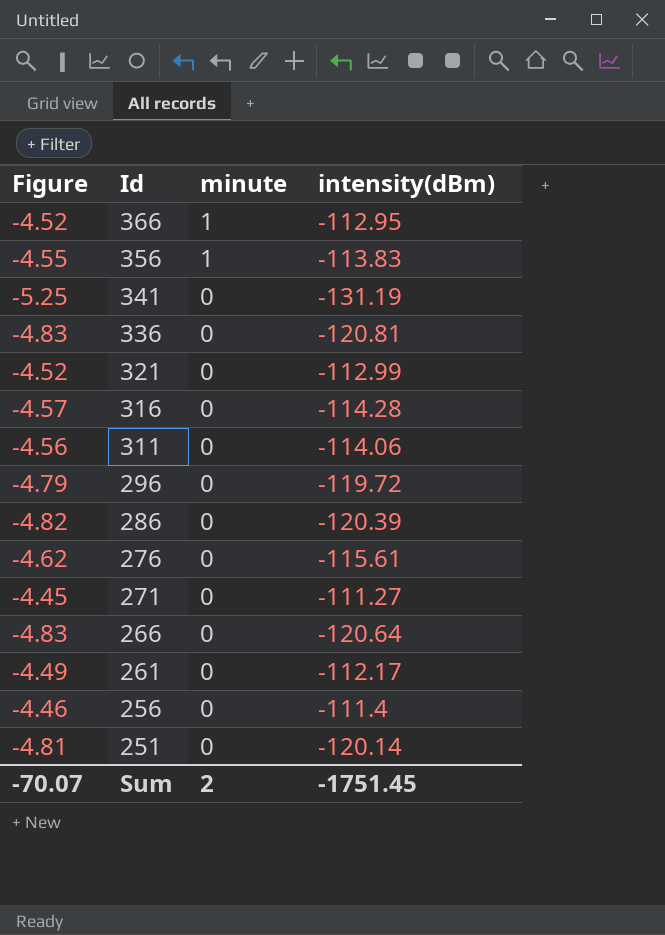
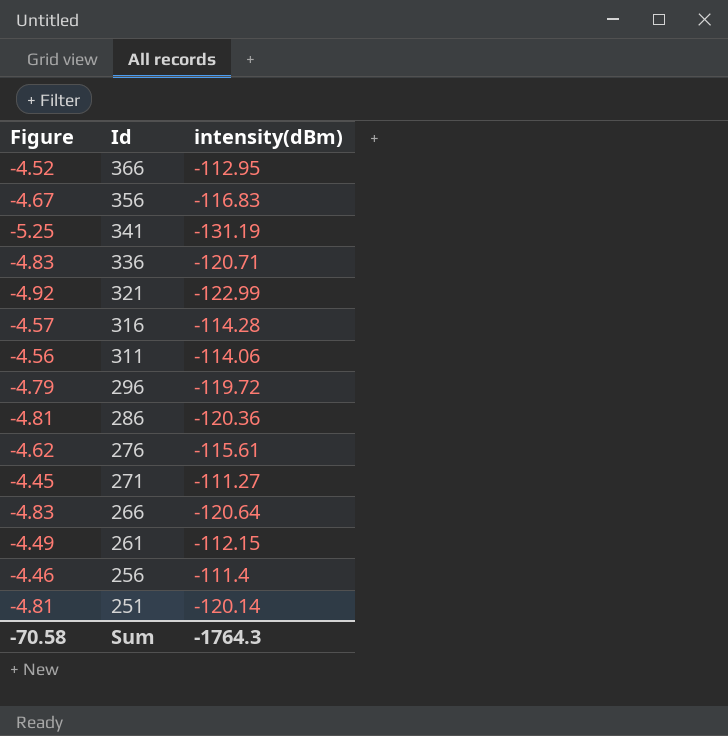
column minute | position: 3 -> none
356 | Figure: -4.55 -> -4.67
356 | intensity(dBm): -113.83 -> -116.83
336 | intensity(dBm): -120.81 -> -120.71
321 | Figure: -4.52 -> -4.92
321 | intensity(dBm): -112.99 -> -122.99
286 | Figure: -4.82 -> -4.81
286 | intensity(dBm): -120.39 -> -120.36
261 | intensity(dBm): -112.17 -> -112.15
Sum | Figure: -70.07 -> -70.58
Sum | intensity(dBm): -1751.45 -> -1764.3

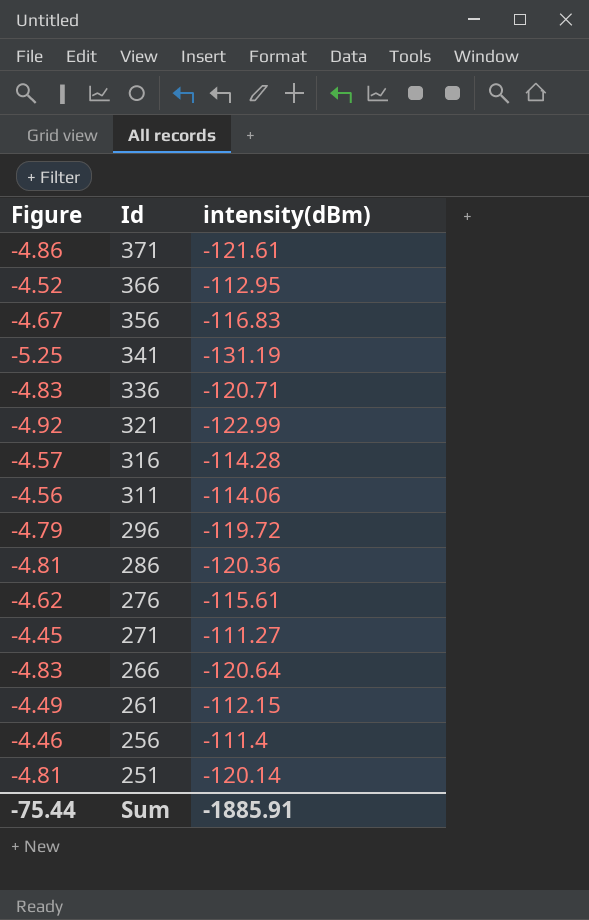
row 371: none -> -4.86 | -121.61
Sum | Figure: -70.58 -> -75.44
Sum | intensity(dBm): -1764.3 -> -1885.91

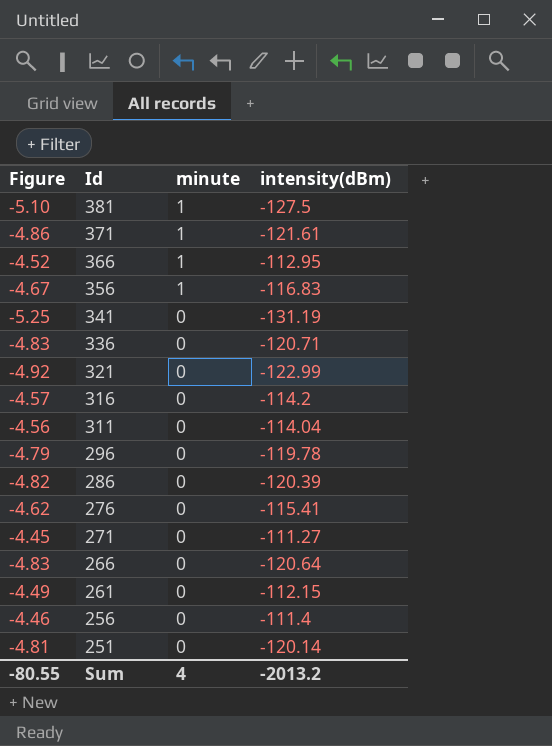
column minute | position: none -> 3
row 381: none -> -5.10 | 1 | -127.5
316 | intensity(dBm): -114.28 -> -114.2
311 | intensity(dBm): -114.06 -> -114.04
296 | intensity(dBm): -119.72 -> -119.78
286 | Figure: -4.81 -> -4.82
286 | intensity(dBm): -120.36 -> -120.39
276 | intensity(dBm): -115.61 -> -115.41
Sum | Figure: -75.44 -> -80.55
Sum | intensity(dBm): -1885.91 -> -2013.2

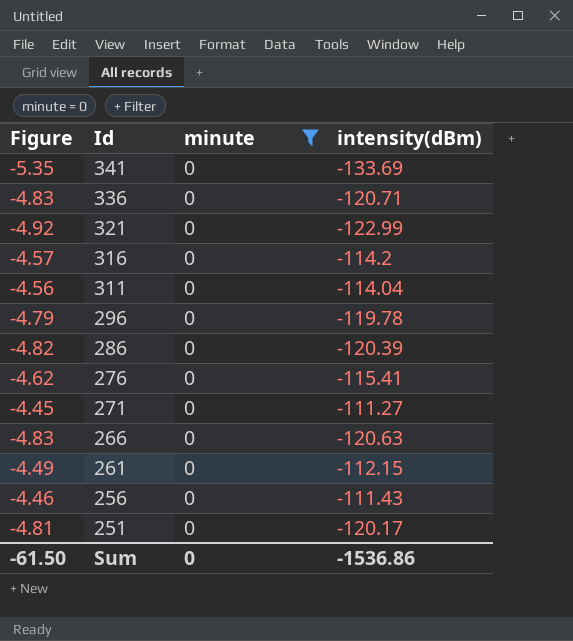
filter: none -> minute = 0
341 | Figure: -5.25 -> -5.35
341 | intensity(dBm): -131.19 -> -133.69
266 | intensity(dBm): -120.64 -> -120.63
256 | intensity(dBm): -111.4 -> -111.43
251 | intensity(dBm): -120.14 -> -120.17
Sum | Figure: -80.55 -> -61.50
Sum | minute: 4 -> 0
Sum | intensity(dBm): -2013.2 -> -1536.86

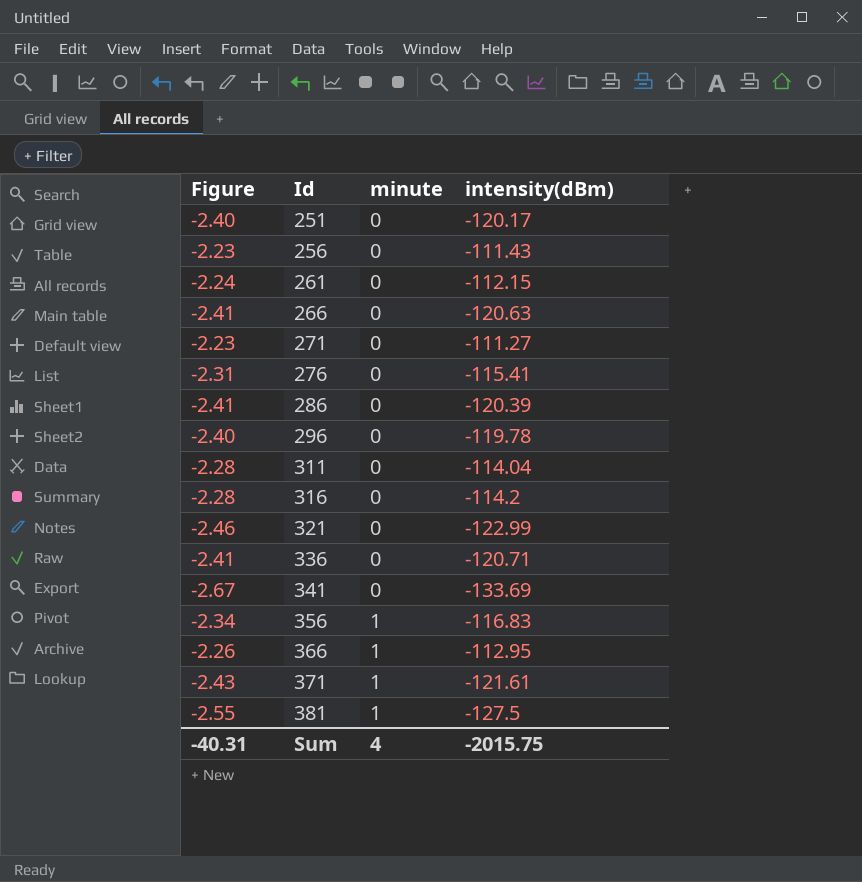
filter: minute = 0 -> none
row order: Id descending -> Id ascending
column Figure | formula: [intensity(dBm)] * 0.04 -> [intensity(dBm)] * 0.02
Sum | Figure: -61.50 -> -40.31
Sum | minute: 0 -> 4
Sum | intensity(dBm): -1536.86 -> -2015.75

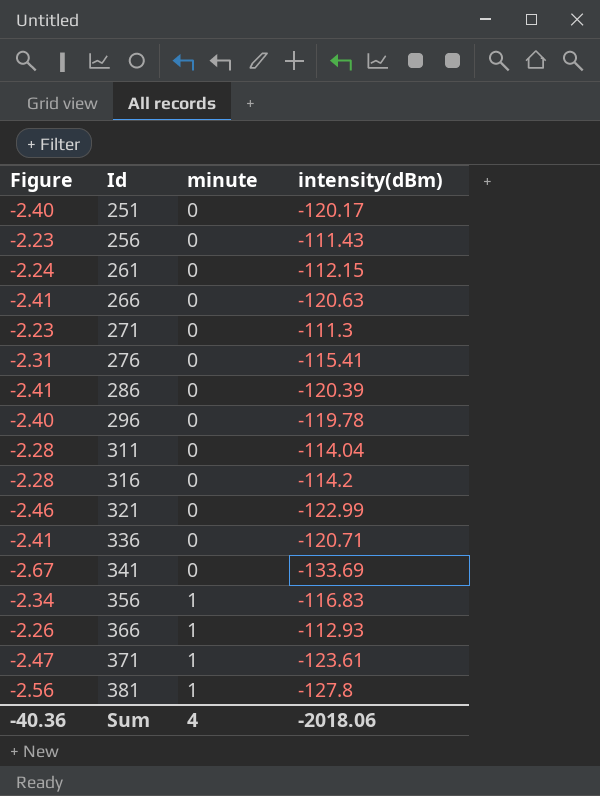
271 | intensity(dBm): -111.27 -> -111.3
366 | intensity(dBm): -112.95 -> -112.93
371 | Figure: -2.43 -> -2.47
371 | intensity(dBm): -121.61 -> -123.61
381 | Figure: -2.55 -> -2.56
381 | intensity(dBm): -127.5 -> -127.8
Sum | Figure: -40.31 -> -40.36
Sum | intensity(dBm): -2015.75 -> -2018.06

